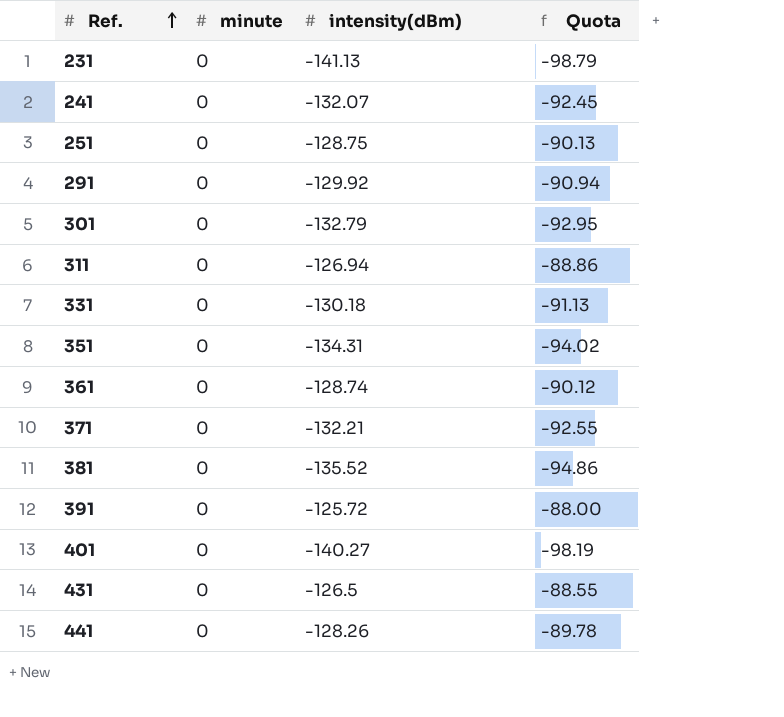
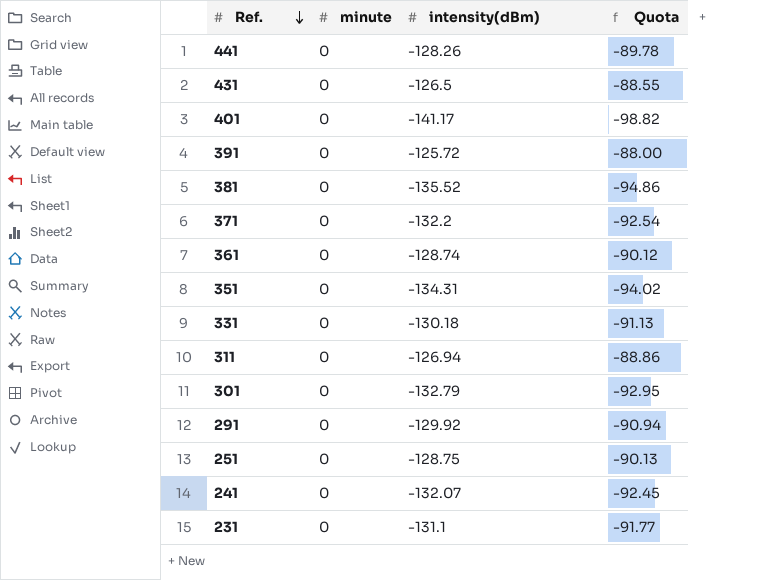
row order: Ref. ascending -> Ref. descending
401 | intensity(dBm): -140.27 -> -141.17
401 | Quota: -98.19 -> -98.82
371 | intensity(dBm): -132.21 -> -132.2
371 | Quota: -92.55 -> -92.54
231 | intensity(dBm): -141.13 -> -131.1
231 | Quota: -98.79 -> -91.77

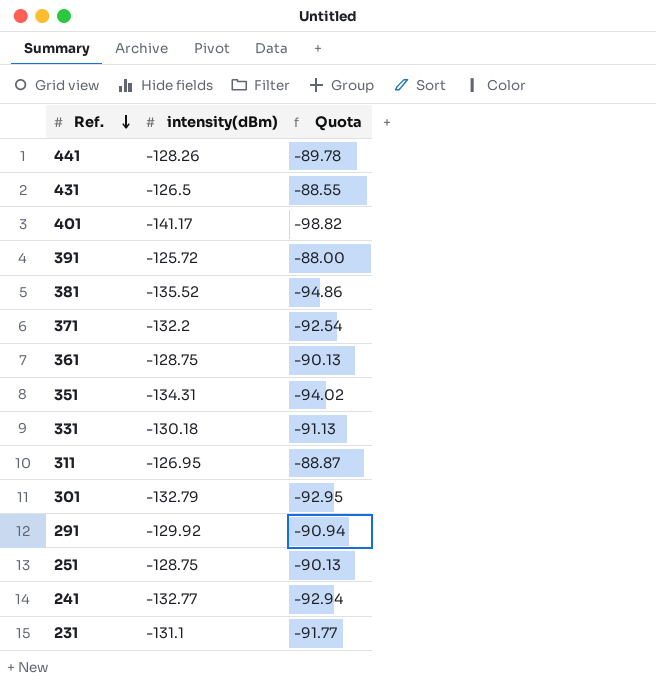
column minute | position: 2 -> none
361 | intensity(dBm): -128.74 -> -128.75
361 | Quota: -90.12 -> -90.13
311 | intensity(dBm): -126.94 -> -126.95
311 | Quota: -88.86 -> -88.87
241 | intensity(dBm): -132.07 -> -132.77
241 | Quota: -92.45 -> -92.94

